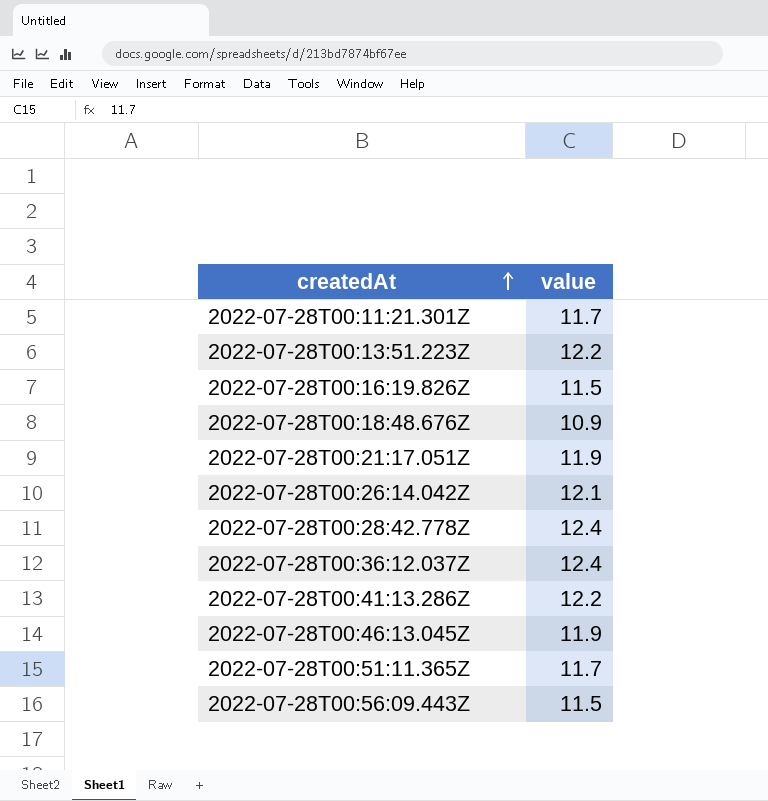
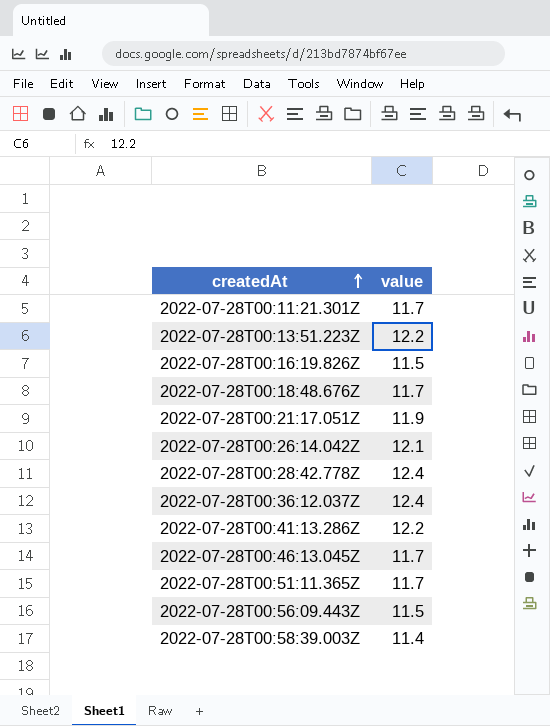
2022-07-28T00:18:48.676Z | value: 10.9 -> 11.7
2022-07-28T00:46:13.045Z | value: 11.9 -> 11.7
row 2022-07-28T00:58:39.003Z: none -> 11.4

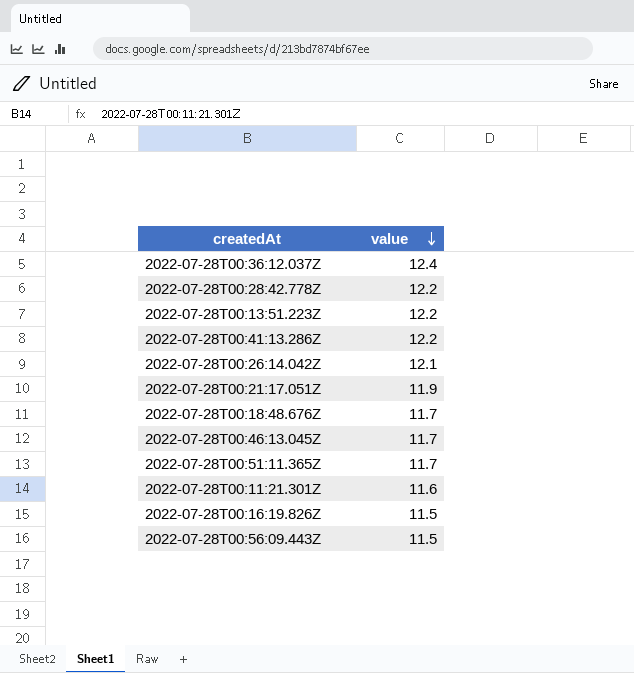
row order: createdAt ascending -> value descending
row 2022-07-28T00:58:39.003Z: 11.4 -> none
2022-07-28T00:28:42.778Z | value: 12.4 -> 12.2
2022-07-28T00:11:21.301Z | value: 11.7 -> 11.6

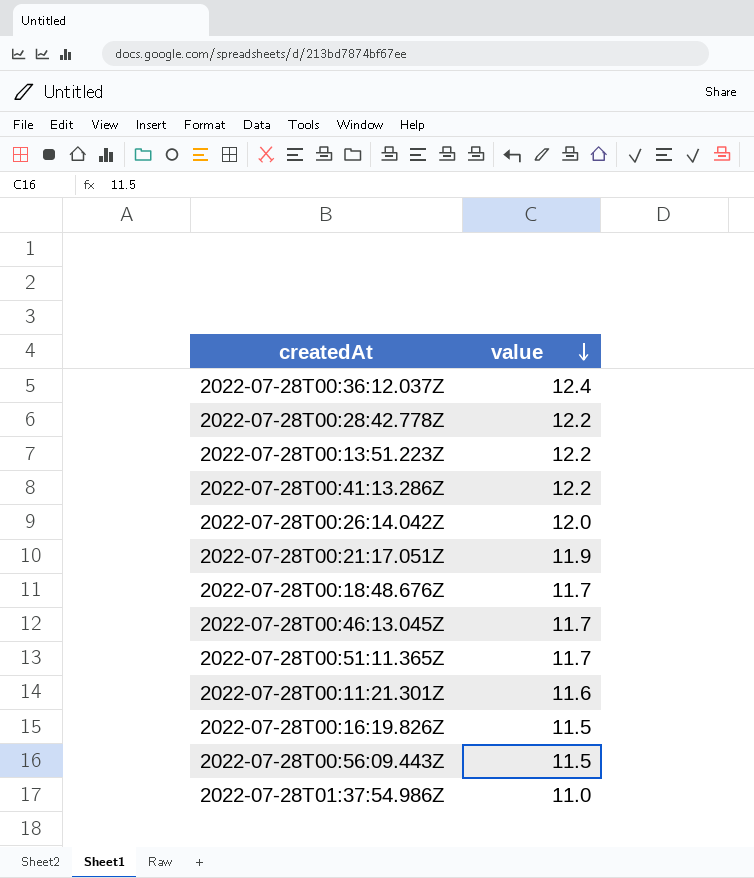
2022-07-28T00:26:14.042Z | value: 12.1 -> 12.0
row 2022-07-28T01:37:54.986Z: none -> 11.0

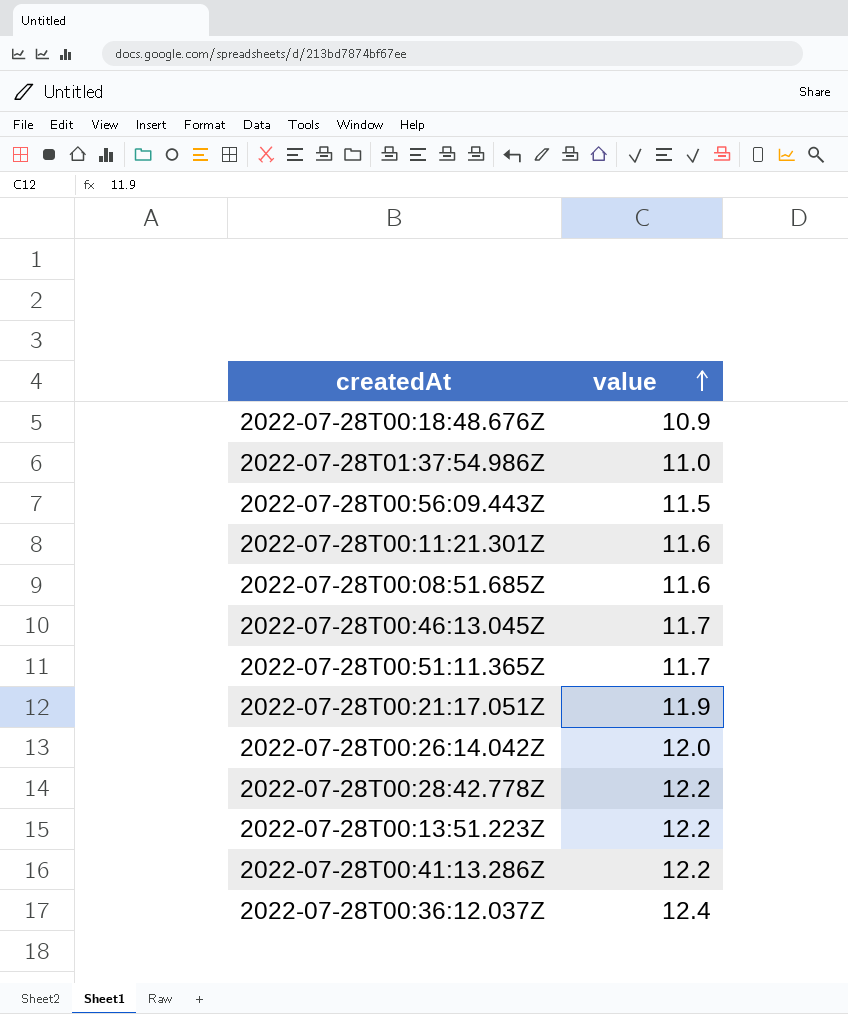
row order: value descending -> value ascending
row 2022-07-28T00:16:19.826Z: 11.5 -> none
2022-07-28T00:18:48.676Z | value: 11.7 -> 10.9
row 2022-07-28T00:08:51.685Z: none -> 11.6

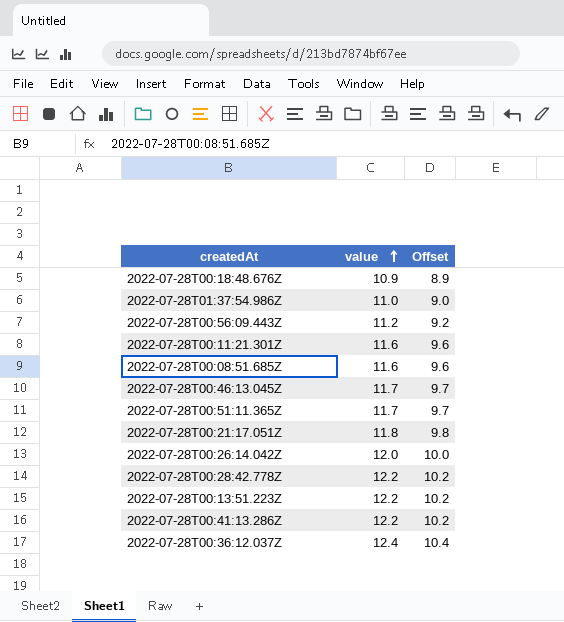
column Offset | formula: none -> [value] - 2
2022-07-28T00:56:09.443Z | value: 11.5 -> 11.2
2022-07-28T00:21:17.051Z | value: 11.9 -> 11.8

